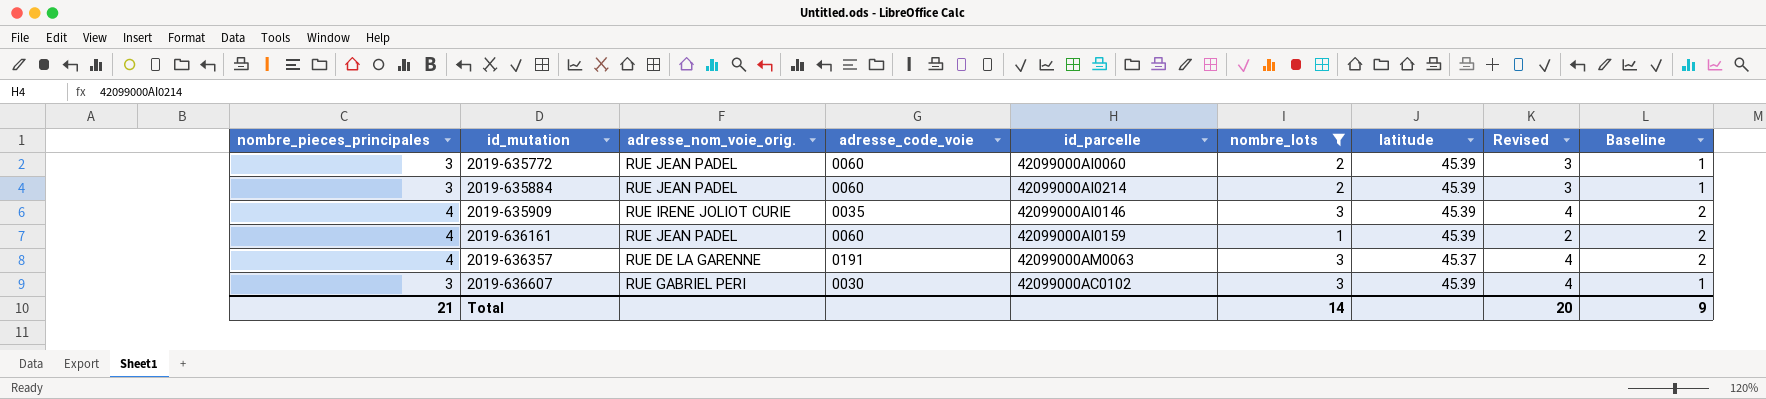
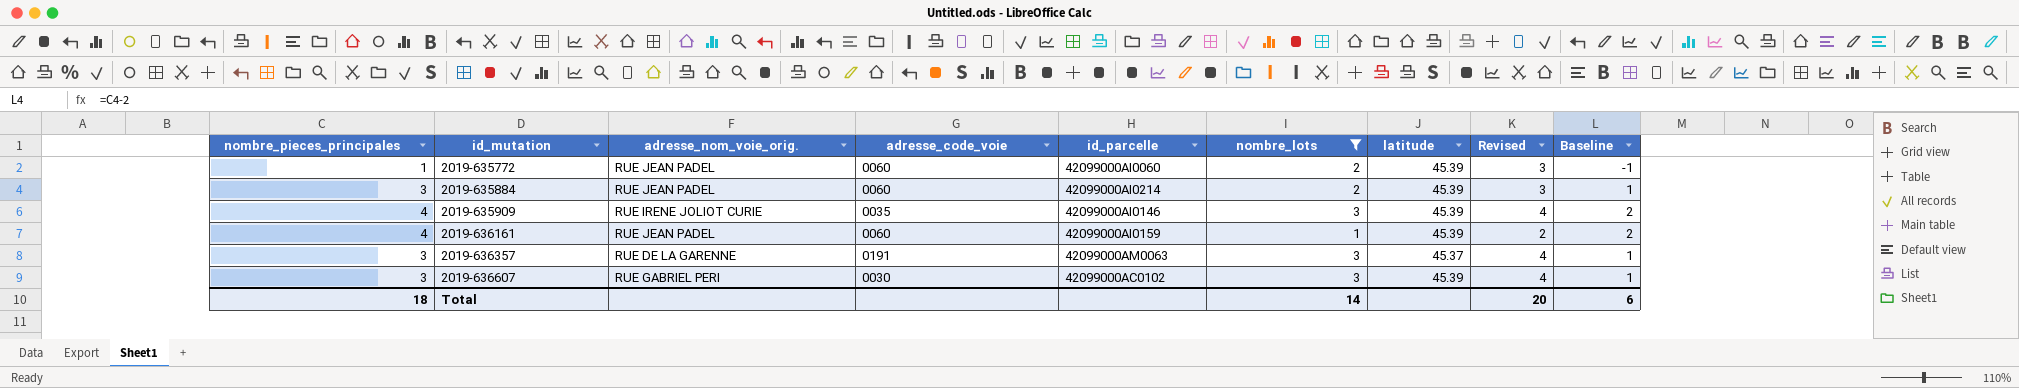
2019-635772 | nombre_pieces_principales: 3 -> 1
2019-635772 | Baseline: 1 -> -1
2019-636357 | nombre_pieces_principales: 4 -> 3
2019-636357 | Baseline: 2 -> 1
Total | nombre_pieces_principales: 21 -> 18
Total | Baseline: 9 -> 6

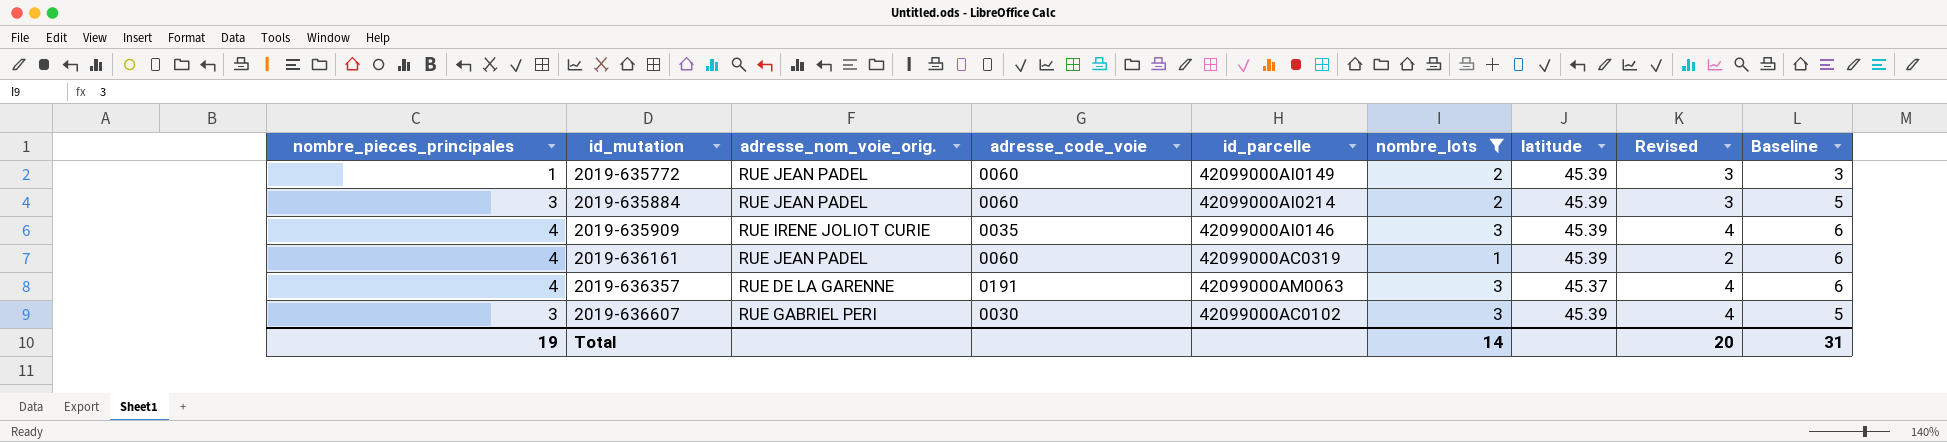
column Baseline | formula: [nombre_pieces_principales] - 2 -> [nombre_pieces_principales] + 2
2019-635772 | id_parcelle: 42099000AI0060 -> 42099000AI0149
2019-636161 | id_parcelle: 42099000AI0159 -> 42099000AC0319
2019-636357 | nombre_pieces_principales: 3 -> 4
Total | nombre_pieces_principales: 18 -> 19
Total | Baseline: 6 -> 31

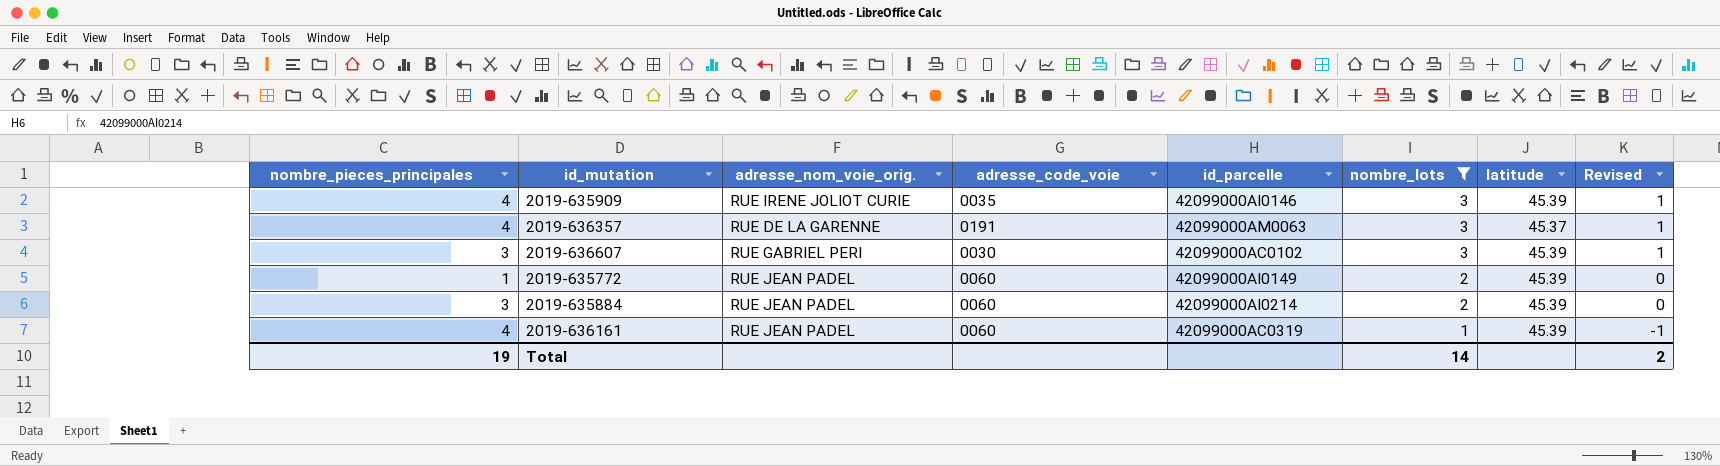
row order: id_mutation ascending -> nombre_lots descending
column Baseline | formula: [nombre_pieces_principales] + 2 -> none
column Revised | formula: [nombre_lots] + 1 -> [nombre_lots] - 2
Total | Revised: 20 -> 2

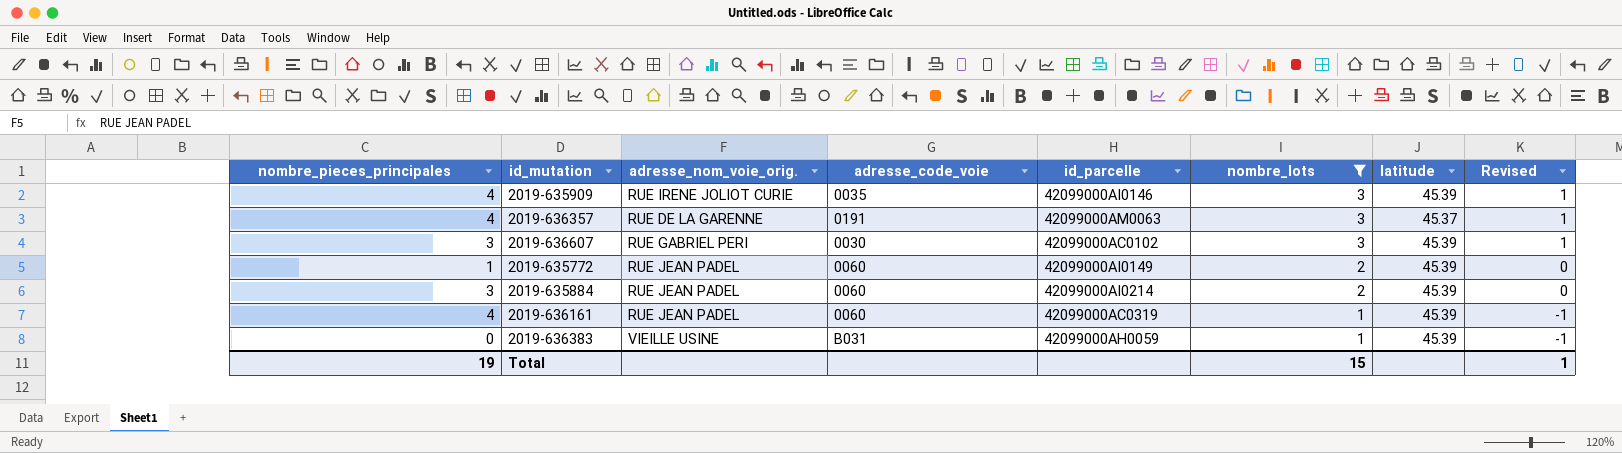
row 2019-636383: none -> 0 | VIEILLE USINE | B031 | 42099000AH0059 | 1 | 45.39 | -1
Total | nombre_lots: 14 -> 15
Total | Revised: 2 -> 1

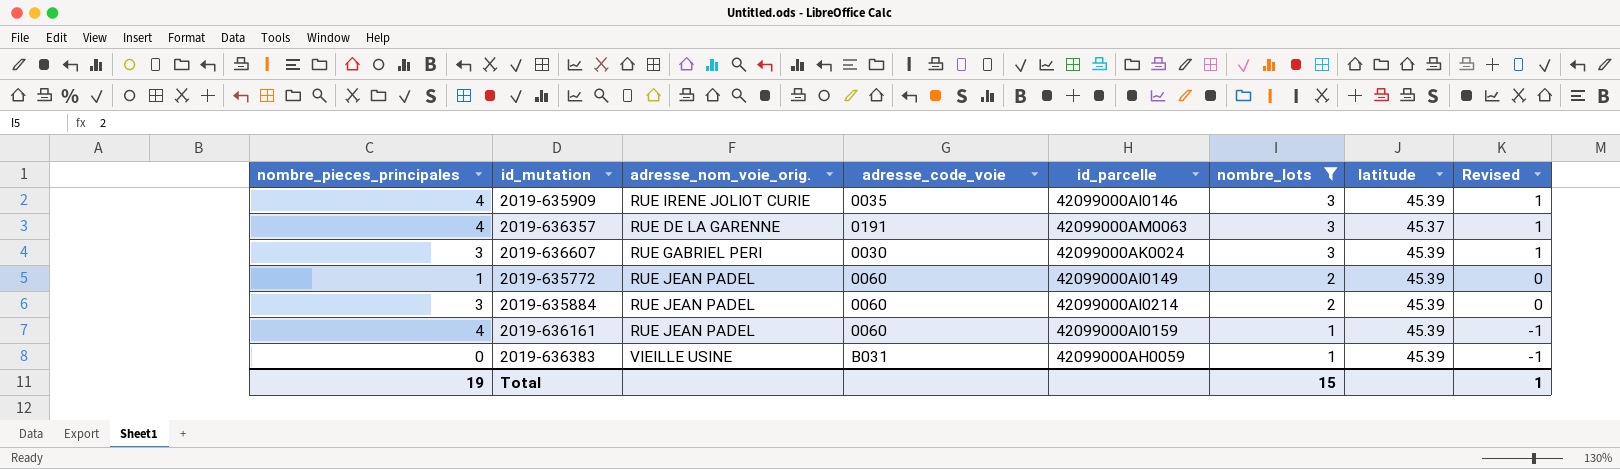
2019-636607 | id_parcelle: 42099000AC0102 -> 42099000AK0024
2019-636161 | id_parcelle: 42099000AC0319 -> 42099000AI0159

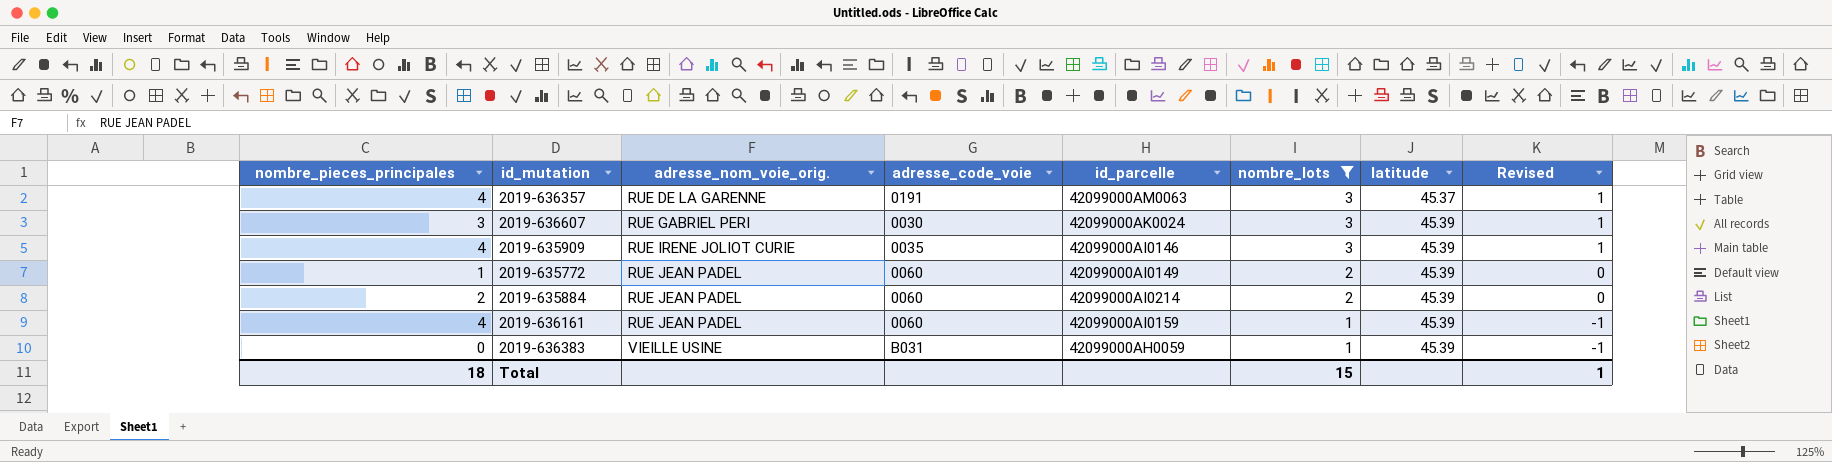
row order: nombre_lots descending -> adresse_nom_voie_orig. ascending
2019-635884 | nombre_pieces_principales: 3 -> 2
Total | nombre_pieces_principales: 19 -> 18

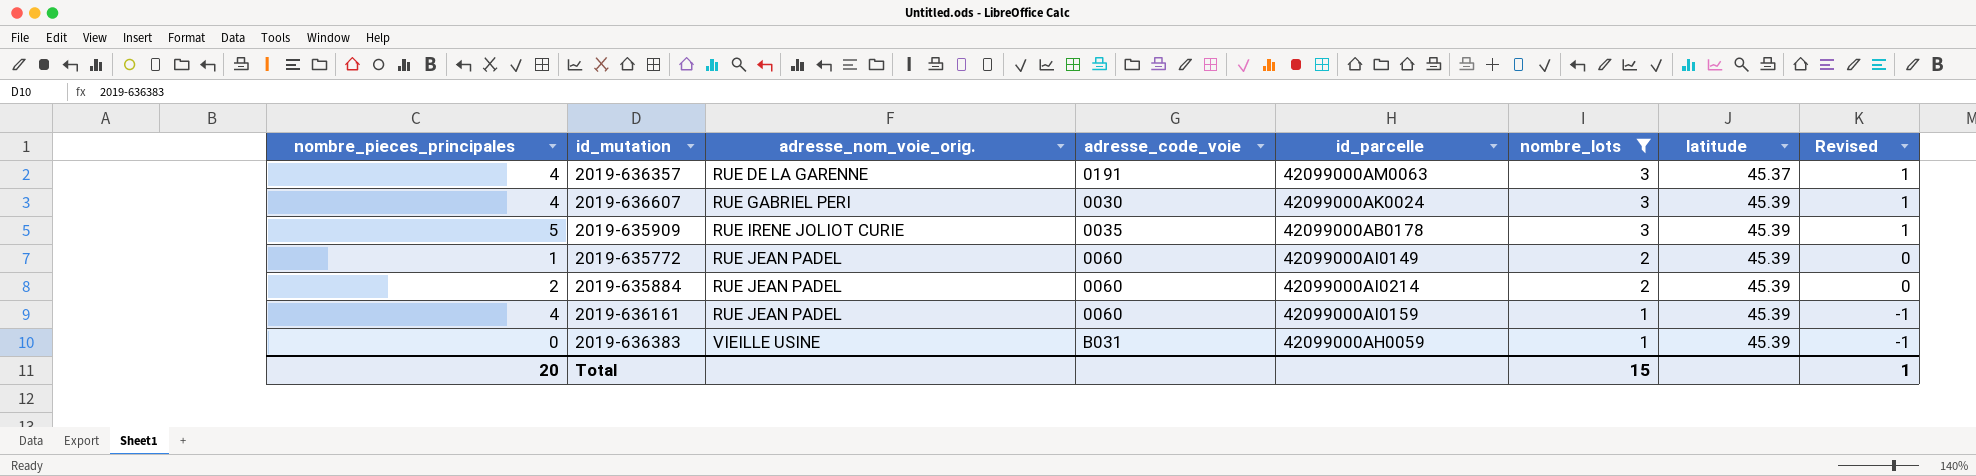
2019-636607 | nombre_pieces_principales: 3 -> 4
2019-635909 | nombre_pieces_principales: 4 -> 5
2019-635909 | id_parcelle: 42099000AI0146 -> 42099000AB0178
Total | nombre_pieces_principales: 18 -> 20

